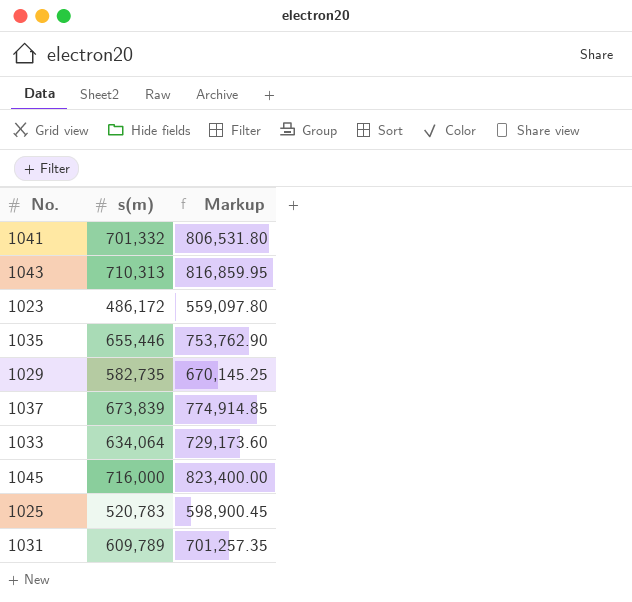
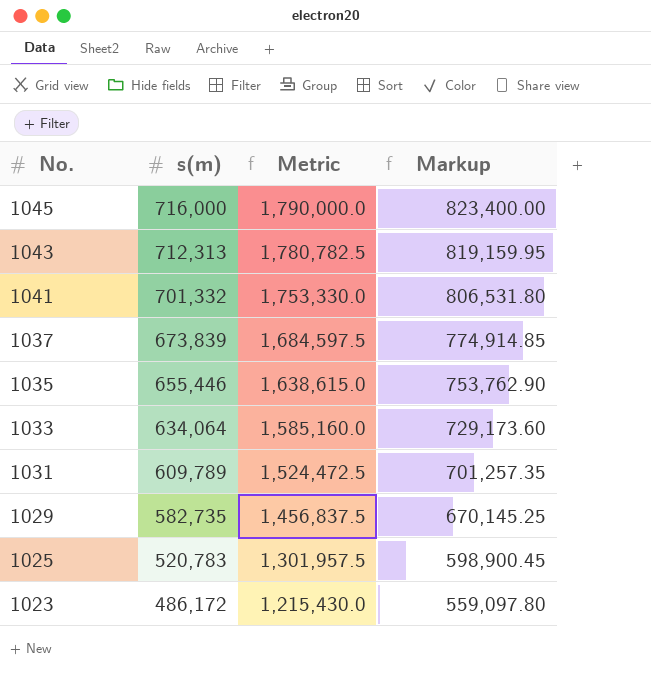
row order: none -> No. descending
column Metric | formula: none -> [s(m)] * 2.5
1043 | s(m): 710,313 -> 712,313
1043 | Markup: 816,859.95 -> 819,159.95

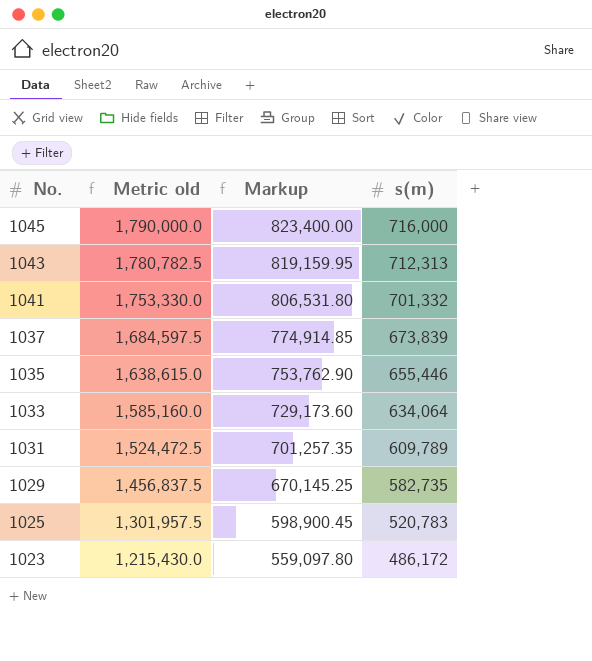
column name: Metric -> Metric old
column s(m) | position: 2 -> 4

